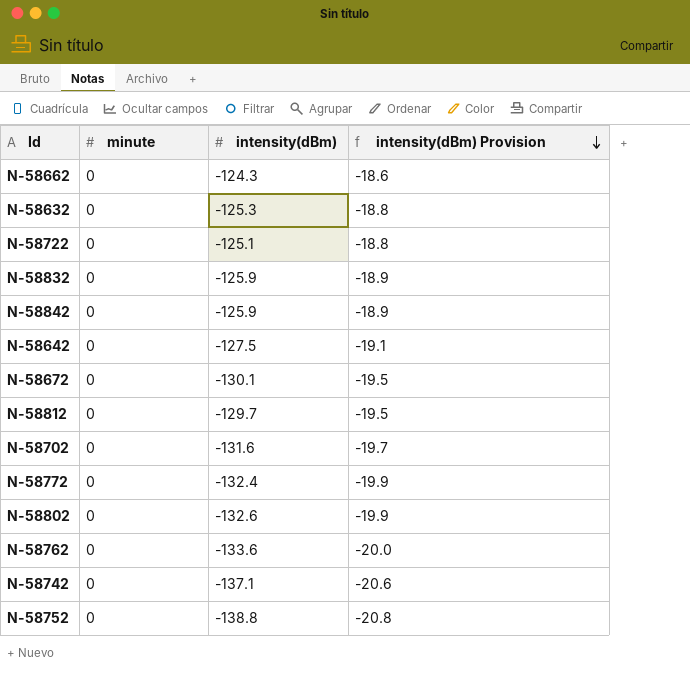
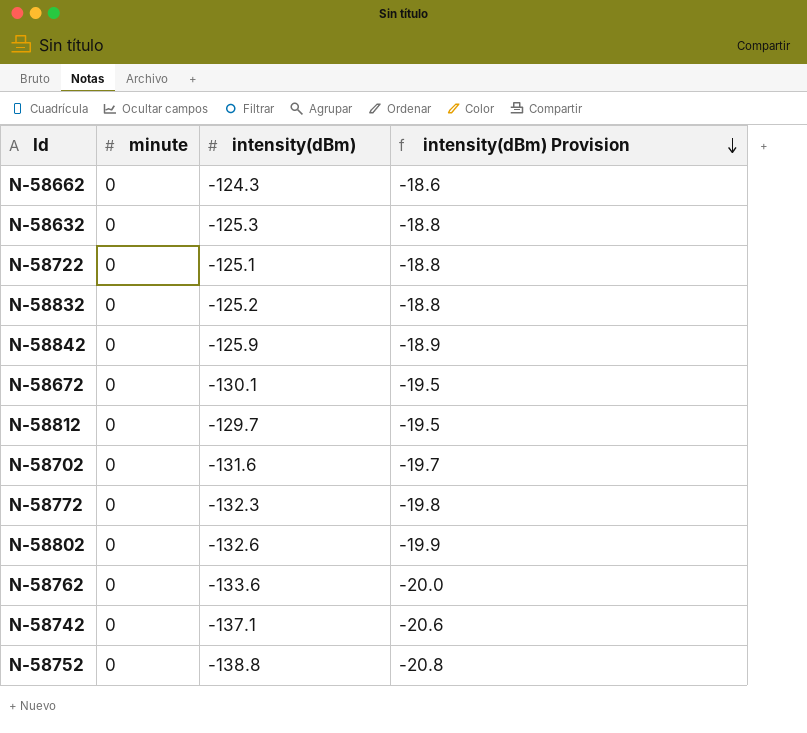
row N-58642: 0 | -127.5 | -19.1 -> none
N-58832 | intensity(dBm): -125.9 -> -125.2
N-58832 | intensity(dBm) Provision: -18.9 -> -18.8
N-58772 | intensity(dBm): -132.4 -> -132.3
N-58772 | intensity(dBm) Provision: -19.9 -> -19.8

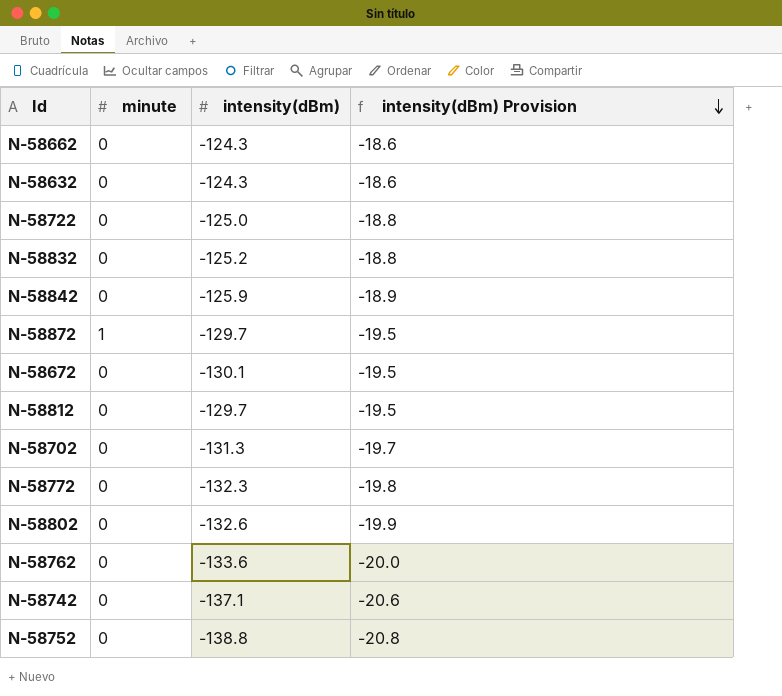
N-58632 | intensity(dBm): -125.3 -> -124.3
N-58632 | intensity(dBm) Provision: -18.8 -> -18.6
N-58722 | intensity(dBm): -125.1 -> -125.0
row N-58872: none -> 1 | -129.7 | -19.5
N-58702 | intensity(dBm): -131.6 -> -131.3

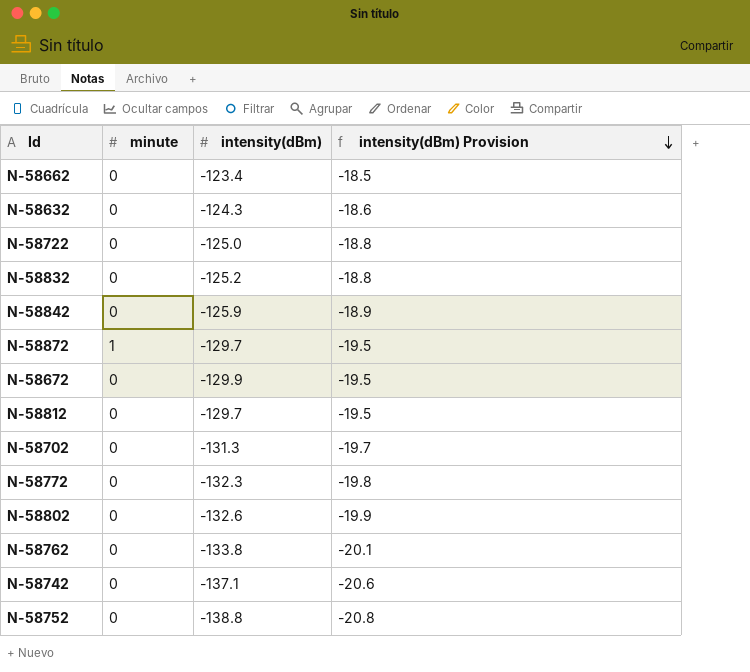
N-58662 | intensity(dBm): -124.3 -> -123.4
N-58662 | intensity(dBm) Provision: -18.6 -> -18.5
N-58672 | intensity(dBm): -130.1 -> -129.9
N-58762 | intensity(dBm): -133.6 -> -133.8
N-58762 | intensity(dBm) Provision: -20.0 -> -20.1

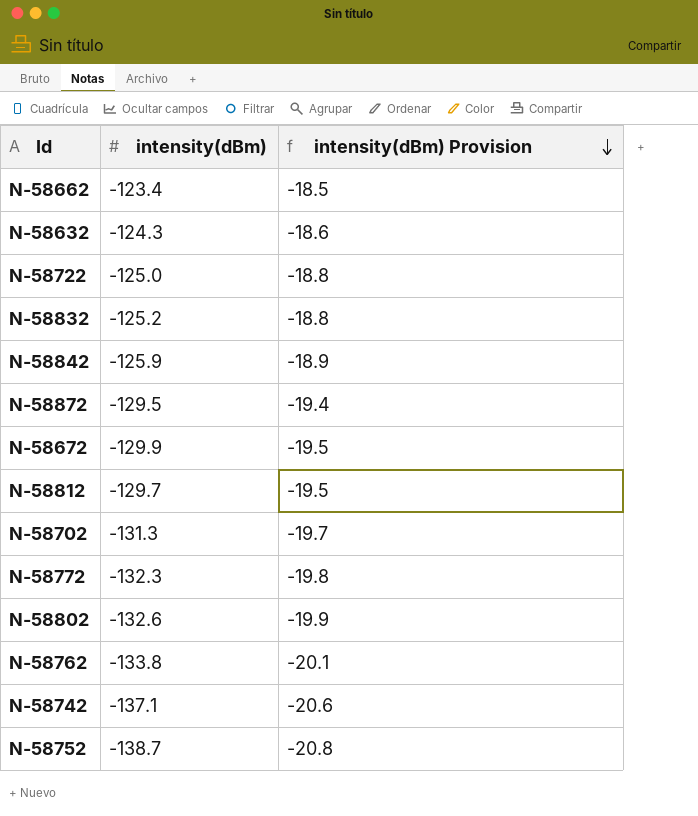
column minute | position: 2 -> none
N-58872 | intensity(dBm): -129.7 -> -129.5
N-58872 | intensity(dBm) Provision: -19.5 -> -19.4
N-58752 | intensity(dBm): -138.8 -> -138.7

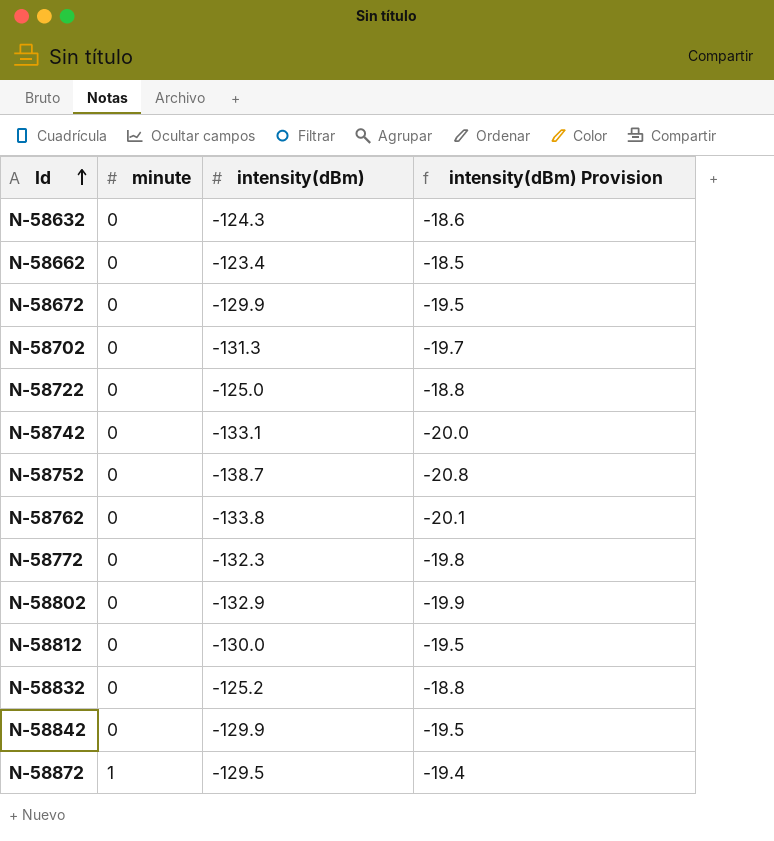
row order: intensity(dBm) Provision descending -> Id ascending
column minute | position: none -> 2
N-58742 | intensity(dBm): -137.1 -> -133.1
N-58742 | intensity(dBm) Provision: -20.6 -> -20.0
N-58802 | intensity(dBm): -132.6 -> -132.9
N-58812 | intensity(dBm): -129.7 -> -130.0
N-58842 | intensity(dBm): -125.9 -> -129.9
N-58842 | intensity(dBm) Provision: -18.9 -> -19.5

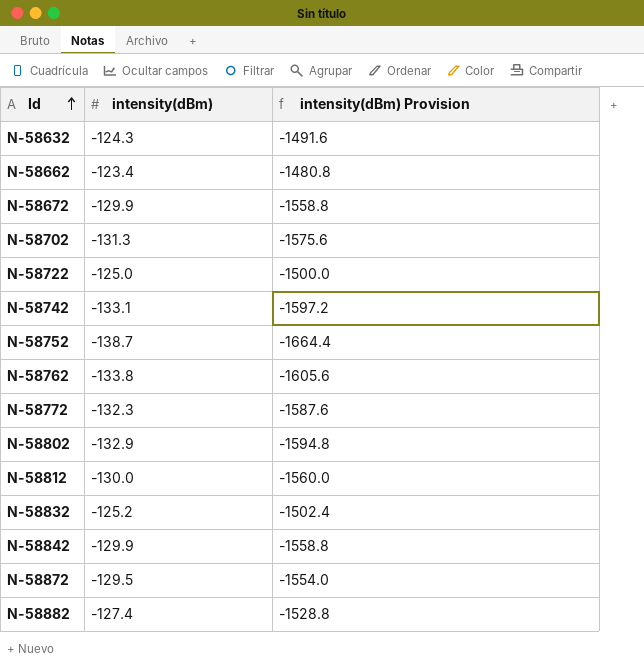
column minute | position: 2 -> none
column intensity(dBm) Provision | formula: [intensity(dBm)] * 0.15 -> [intensity(dBm)] * 12
row N-58882: none -> -127.4 | -1528.8

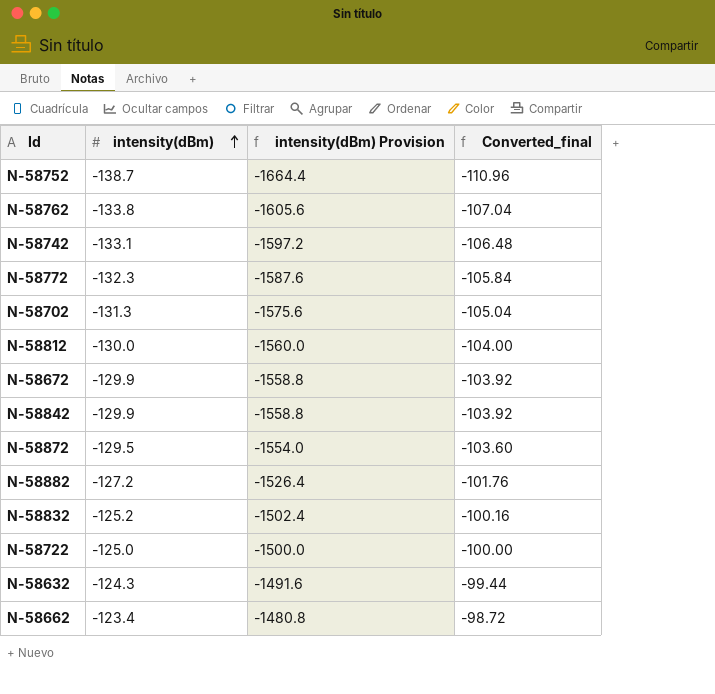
row order: Id ascending -> intensity(dBm) ascending
column Converted_final | formula: none -> [intensity(dBm)] * 0.8
row N-58802: -132.9 | -1594.8 -> none
N-58882 | intensity(dBm): -127.4 -> -127.2
N-58882 | intensity(dBm) Provision: -1528.8 -> -1526.4

